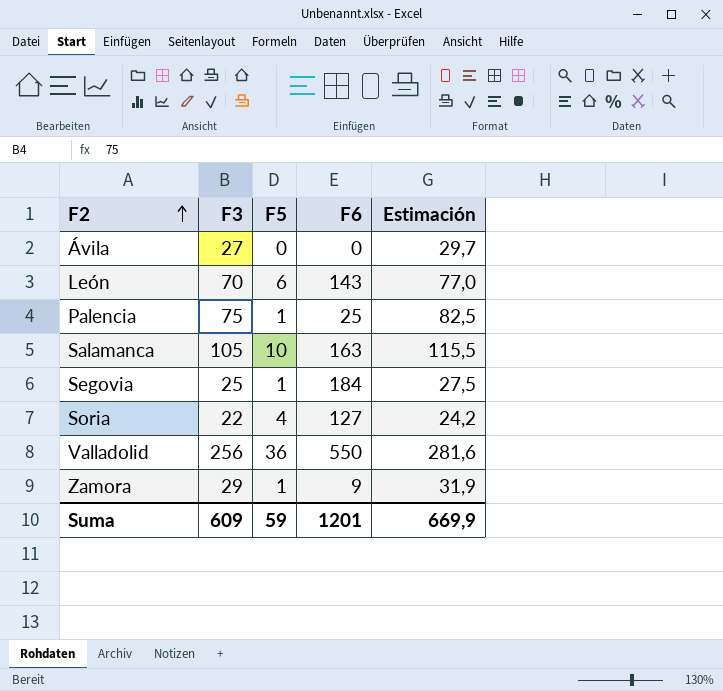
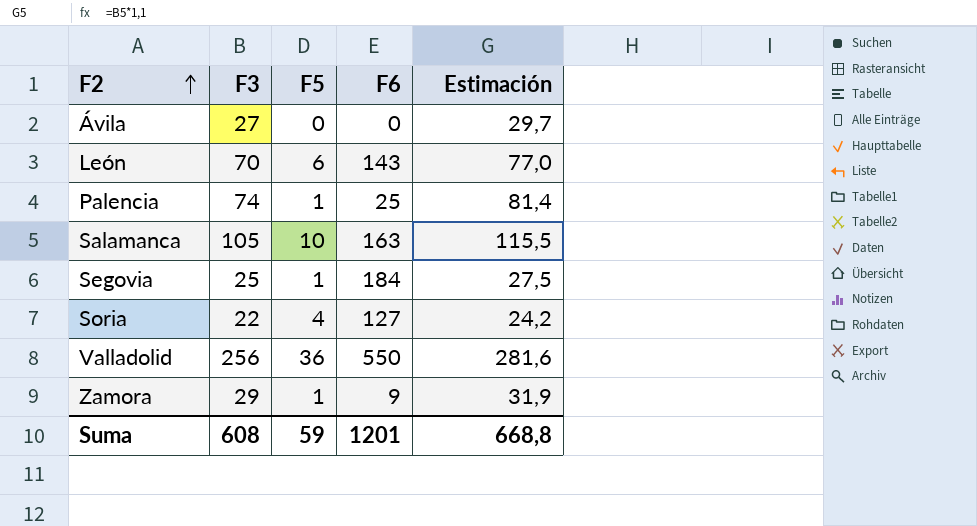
Palencia | F3: 75 -> 74
Palencia | Estimación: 82,5 -> 81,4
Suma | F3: 609 -> 608
Suma | Estimación: 669,9 -> 668,8

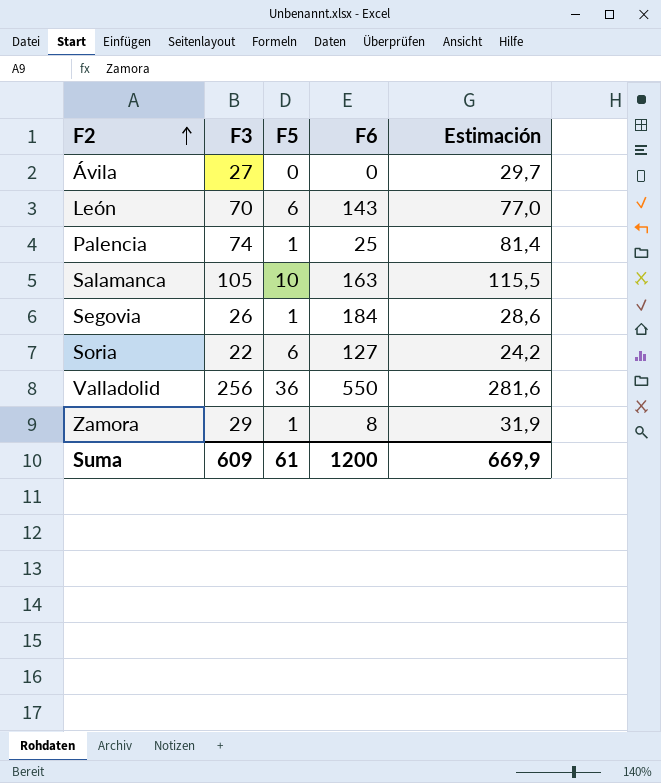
Segovia | F3: 25 -> 26
Segovia | Estimación: 27,5 -> 28,6
Soria | F5: 4 -> 6
Zamora | F6: 9 -> 8
Suma | F3: 608 -> 609
Suma | F5: 59 -> 61
Suma | F6: 1201 -> 1200
Suma | Estimación: 668,8 -> 669,9

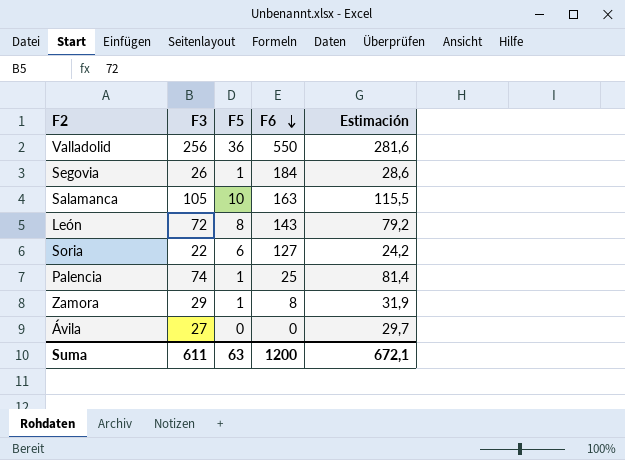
row order: F2 ascending -> F6 descending
León | F3: 70 -> 72
León | F5: 6 -> 8
León | Estimación: 77,0 -> 79,2
Suma | F3: 609 -> 611
Suma | F5: 61 -> 63
Suma | Estimación: 669,9 -> 672,1

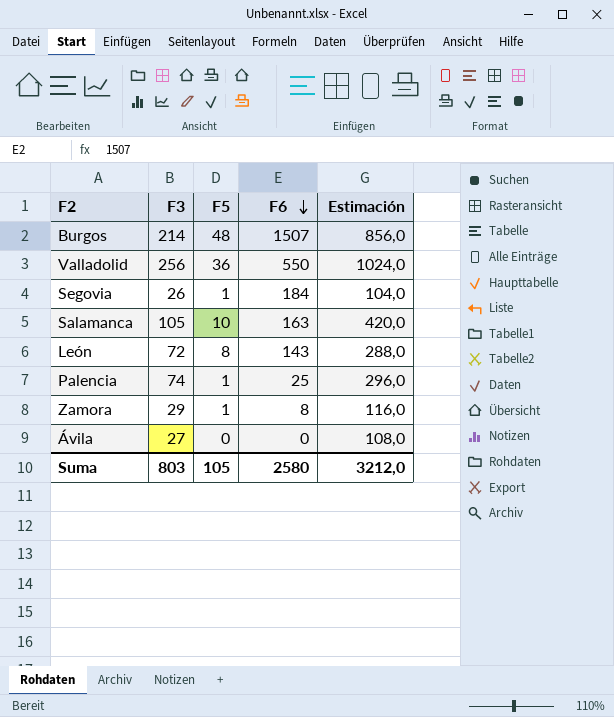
column Estimación | formula: [F3] * 1,1 -> [F3] * 4
row Soria: 22 | 6 | 127 | 24,2 -> none
row Burgos: none -> 214 | 48 | 1507 | 856,0
Suma | F3: 611 -> 803
Suma | F5: 63 -> 105
Suma | F6: 1200 -> 2580
Suma | Estimación: 672,1 -> 3212,0

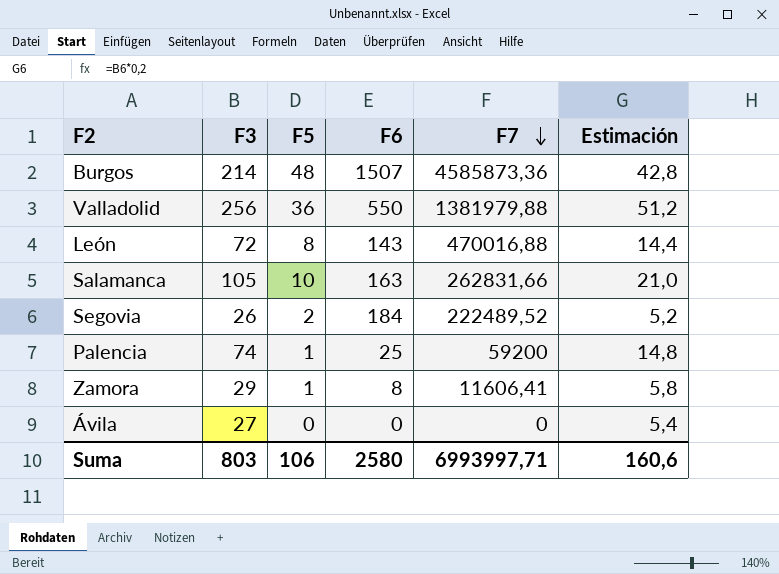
row order: F6 descending -> F7 descending
column F7 | position: none -> 5
column Estimación | formula: [F3] * 4 -> [F3] * 0,2
Segovia | F5: 1 -> 2
Suma | F5: 105 -> 106
Suma | Estimación: 3212,0 -> 160,6

